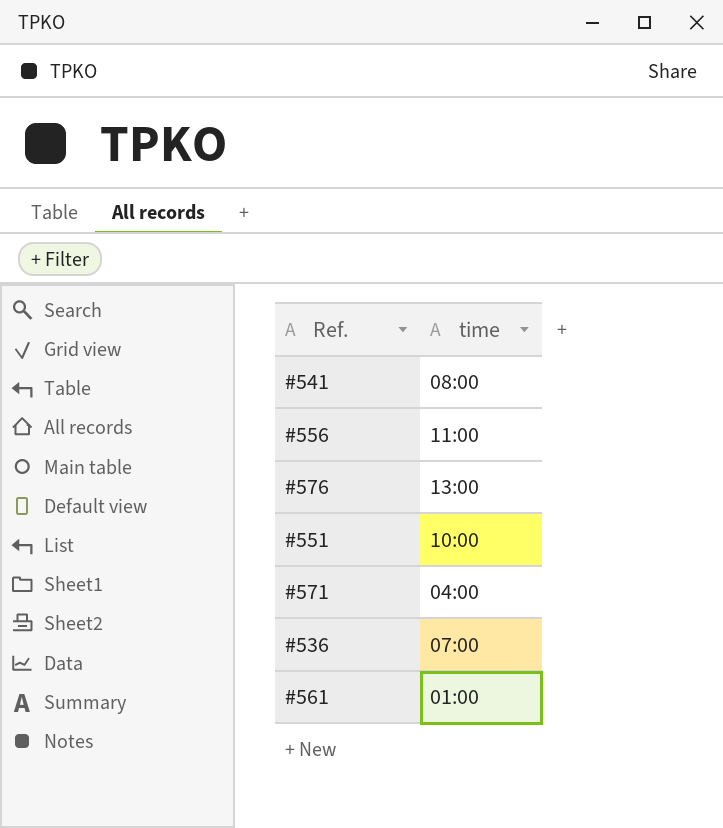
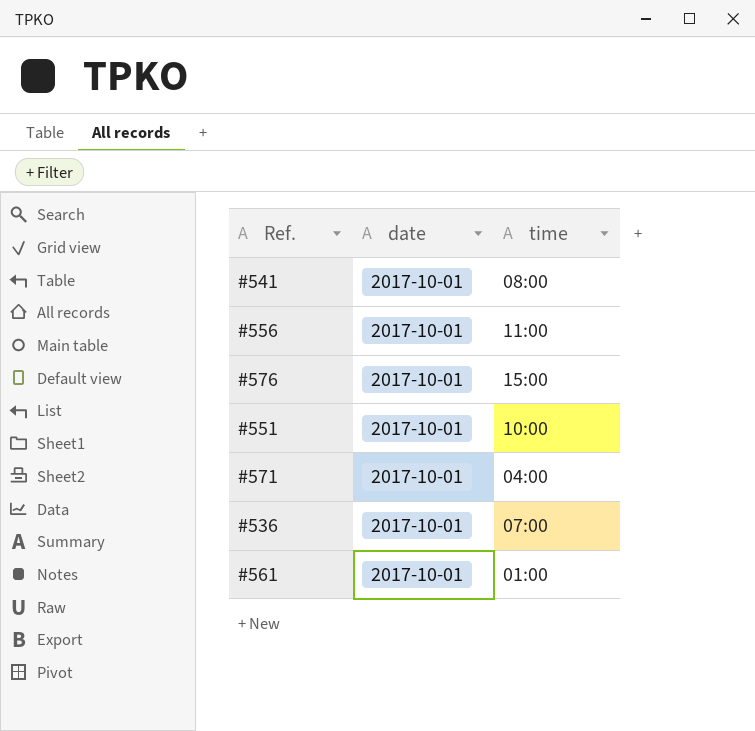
column date | position: none -> 2
#576 | time: 13:00 -> 15:00

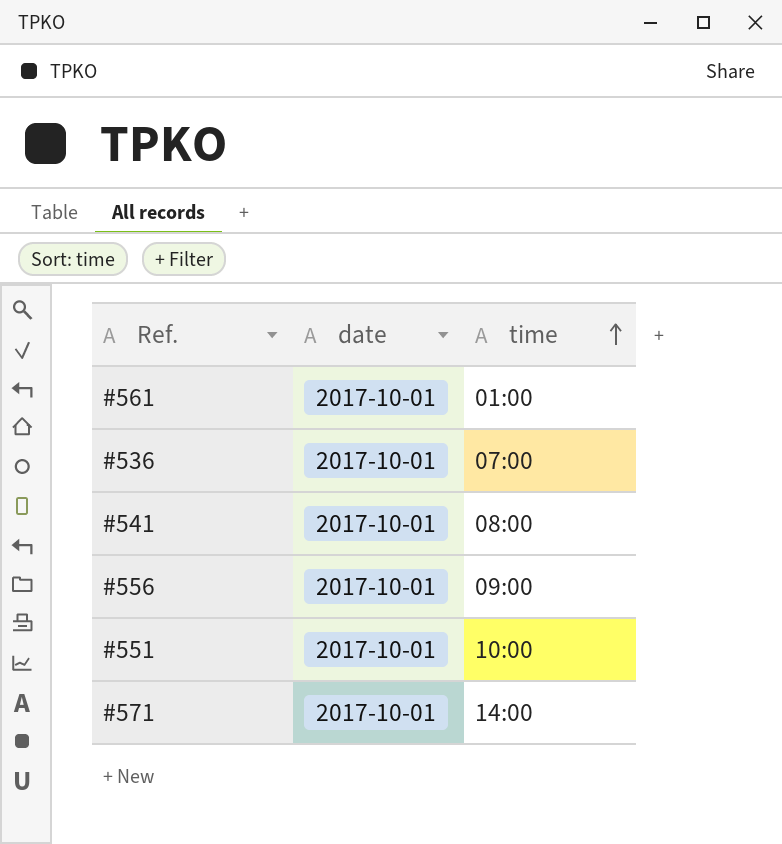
row order: none -> time ascending
row #576: 2017-10-01 | 15:00 -> none
#556 | time: 11:00 -> 09:00
#571 | time: 04:00 -> 14:00

